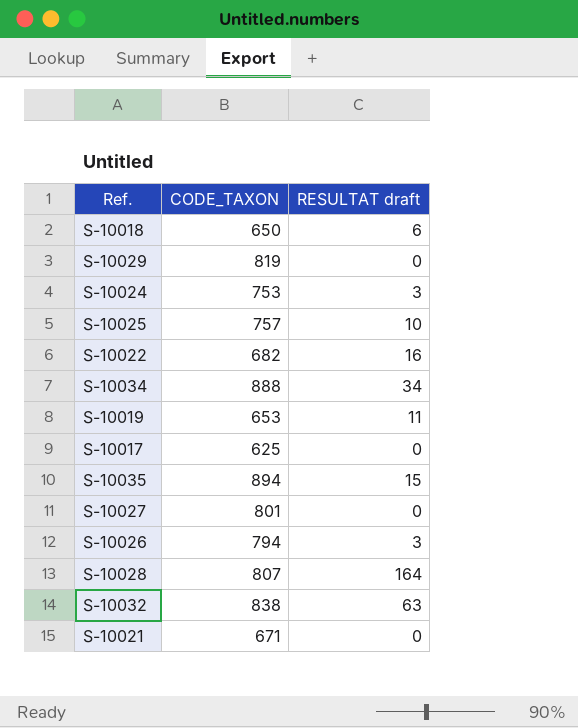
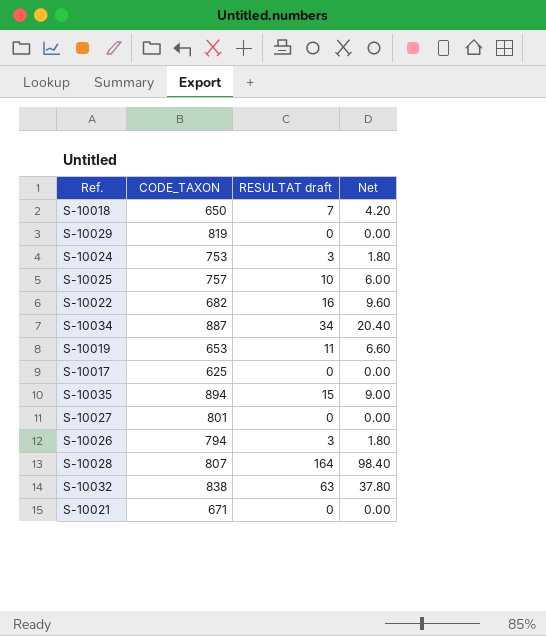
column Net | formula: none -> [RESULTAT draft] * 0.6
S-10018 | RESULTAT draft: 6 -> 7
S-10034 | CODE_TAXON: 888 -> 887

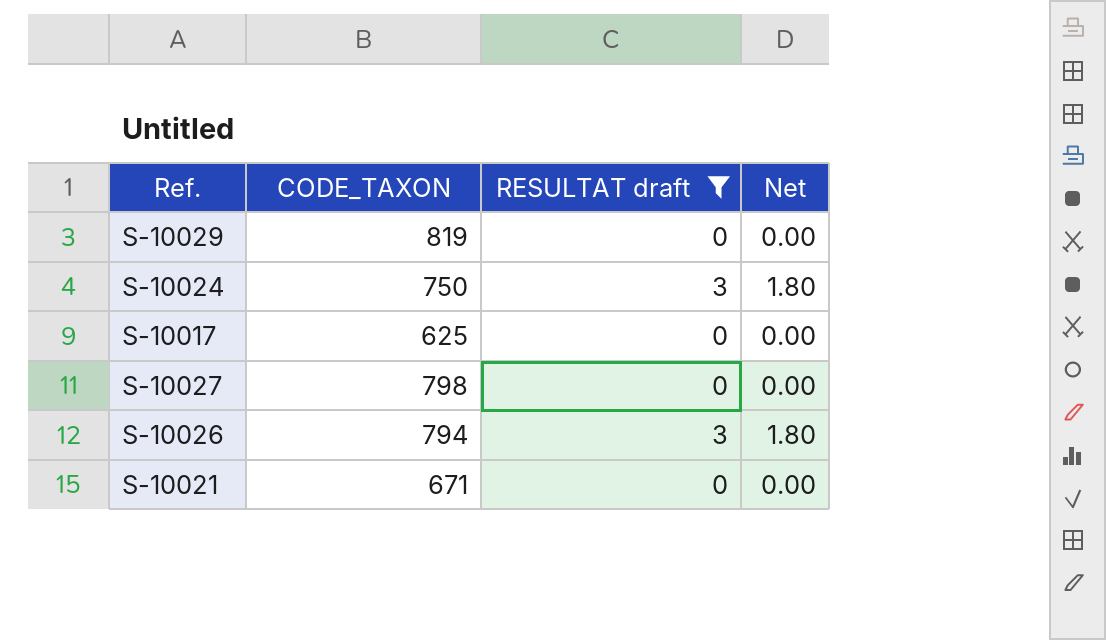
filter: none -> RESULTAT draft <= 3
S-10024 | CODE_TAXON: 753 -> 750
S-10027 | CODE_TAXON: 801 -> 798

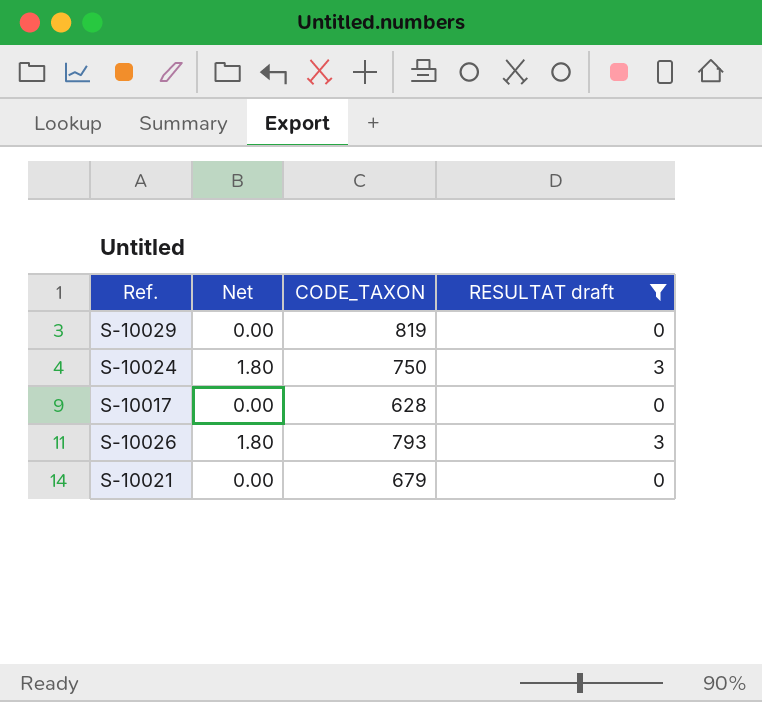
column Net | position: 4 -> 2
row S-10027: 798 | 0 | 0.00 -> none
S-10017 | CODE_TAXON: 625 -> 628
S-10026 | CODE_TAXON: 794 -> 793
S-10021 | CODE_TAXON: 671 -> 679

